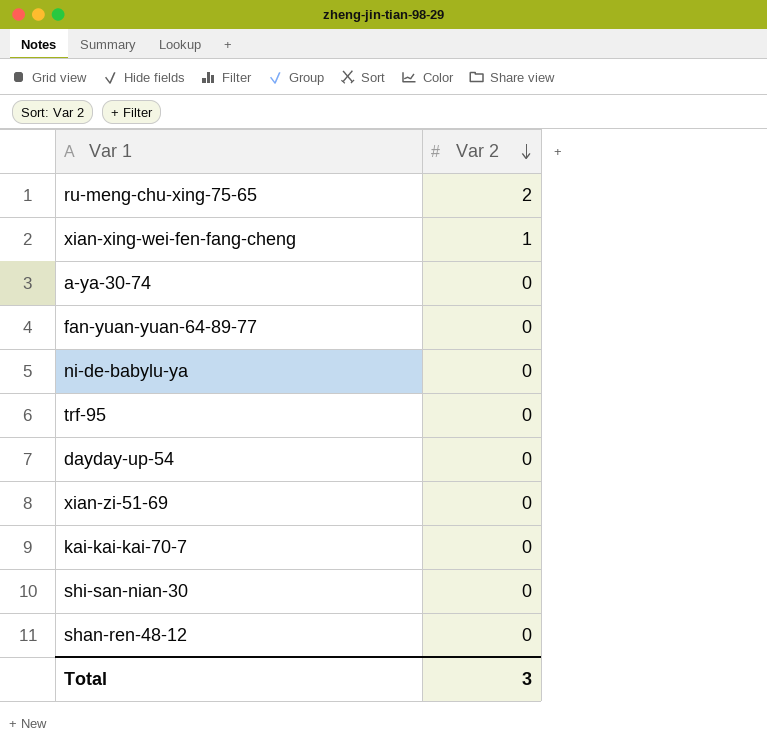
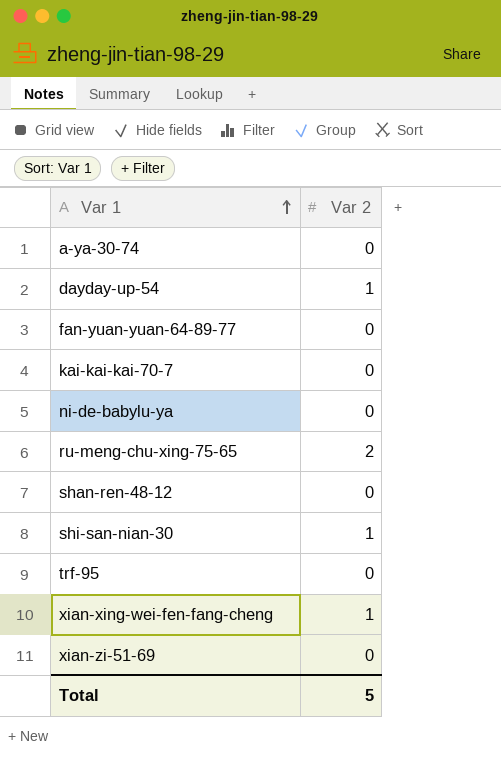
row order: Var 2 descending -> Var 1 ascending
dayday-up-54 | Var 2: 0 -> 1
shi-san-nian-30 | Var 2: 0 -> 1
Total | Var 2: 3 -> 5

